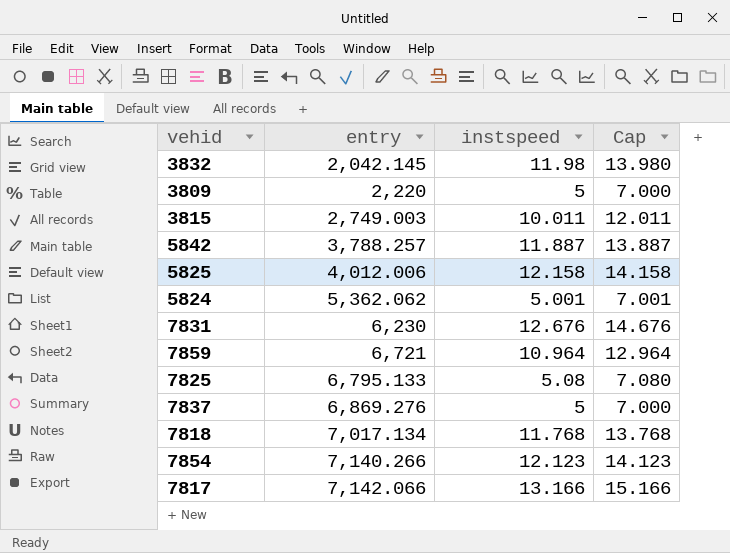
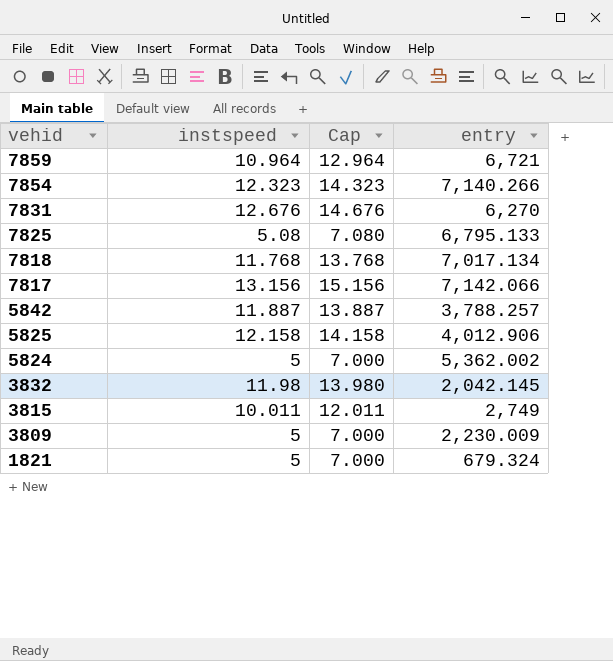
row order: entry ascending -> vehid descending
column entry | position: 2 -> 4
row 7837: 6,869.276 | 5 | 7.000 -> none
7854 | instspeed: 12.123 -> 12.323
7854 | Cap: 14.123 -> 14.323
7831 | entry: 6,230 -> 6,270
7817 | instspeed: 13.166 -> 13.156
7817 | Cap: 15.166 -> 15.156
5825 | entry: 4,012.006 -> 4,012.906
5824 | instspeed: 5.001 -> 5
5824 | Cap: 7.001 -> 7.000
5824 | entry: 5,362.062 -> 5,362.002
3815 | entry: 2,749.003 -> 2,749
3809 | entry: 2,220 -> 2,230.009
row 1821: none -> 5 | 7.000 | 679.324

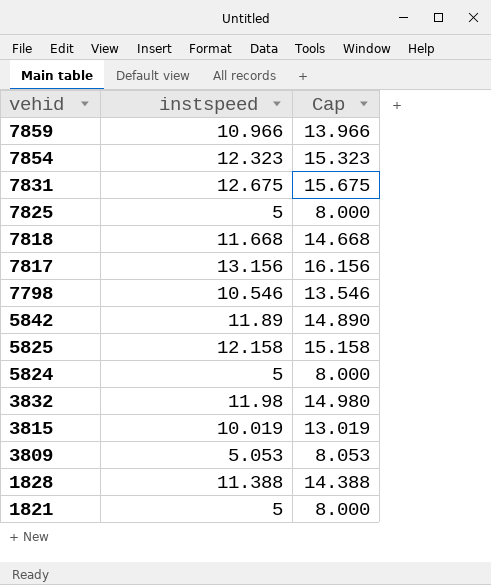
column entry | position: 4 -> none
column Cap | formula: [instspeed] + 2 -> [instspeed] + 3
7859 | instspeed: 10.964 -> 10.966
7831 | instspeed: 12.676 -> 12.675
7825 | instspeed: 5.08 -> 5
7818 | instspeed: 11.768 -> 11.668
row 7798: none -> 10.546 | 13.546
5842 | instspeed: 11.887 -> 11.89
3815 | instspeed: 10.011 -> 10.019
3809 | instspeed: 5 -> 5.053
row 1828: none -> 11.388 | 14.388

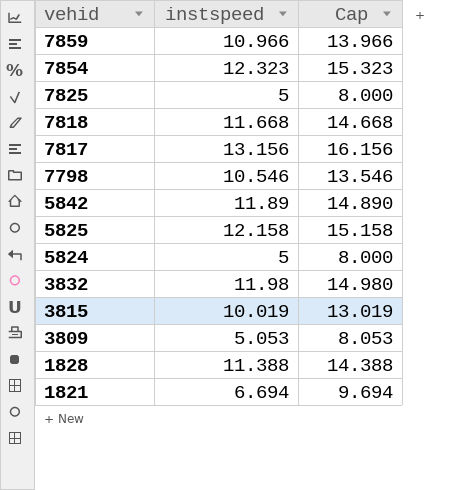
row 7831: 12.675 | 15.675 -> none
1821 | instspeed: 5 -> 6.694
1821 | Cap: 8.000 -> 9.694

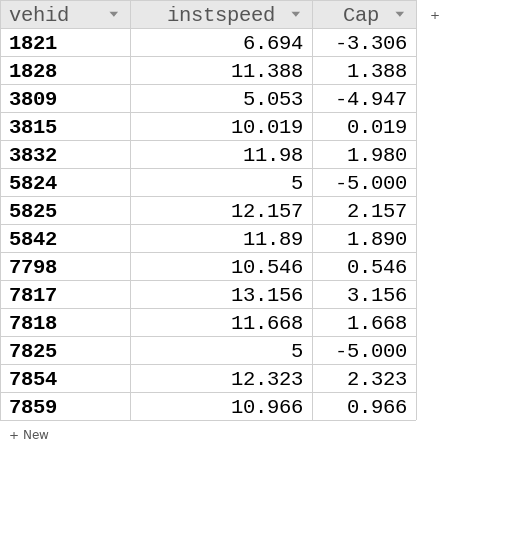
row order: vehid descending -> vehid ascending
column Cap | formula: [instspeed] + 3 -> [instspeed] - 10
5825 | instspeed: 12.158 -> 12.157

